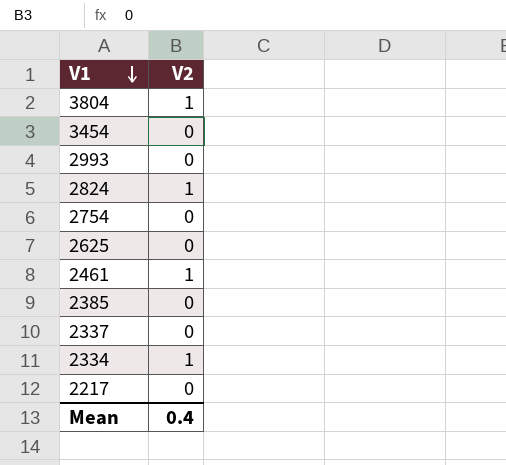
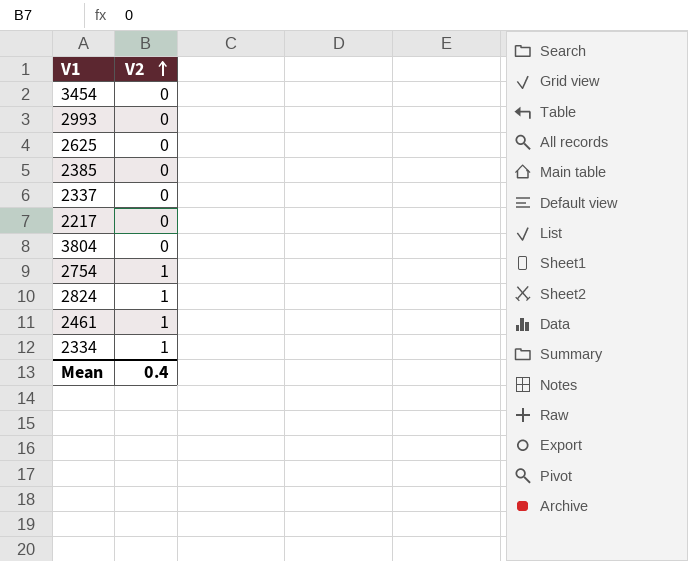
row order: V1 descending -> V2 ascending
3804 | V2: 1 -> 0
2754 | V2: 0 -> 1

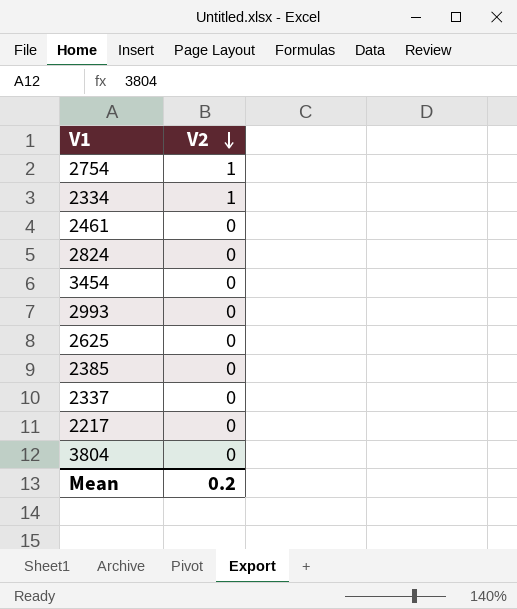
row order: V2 ascending -> V2 descending
2461 | V2: 1 -> 0
2824 | V2: 1 -> 0
Mean | V2: 0.4 -> 0.2

